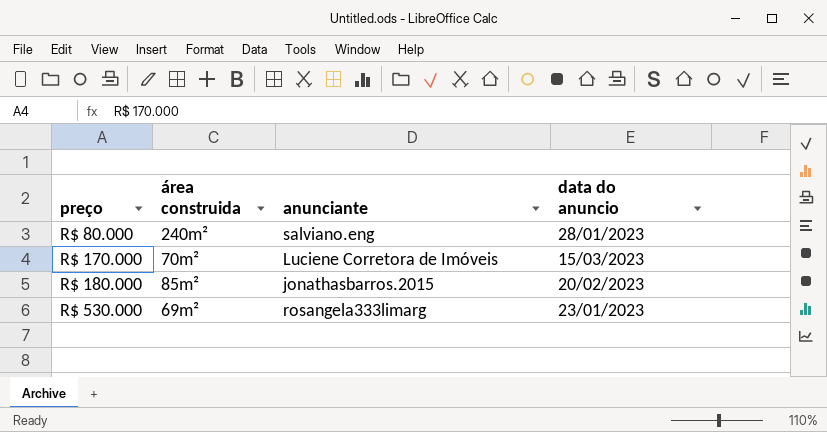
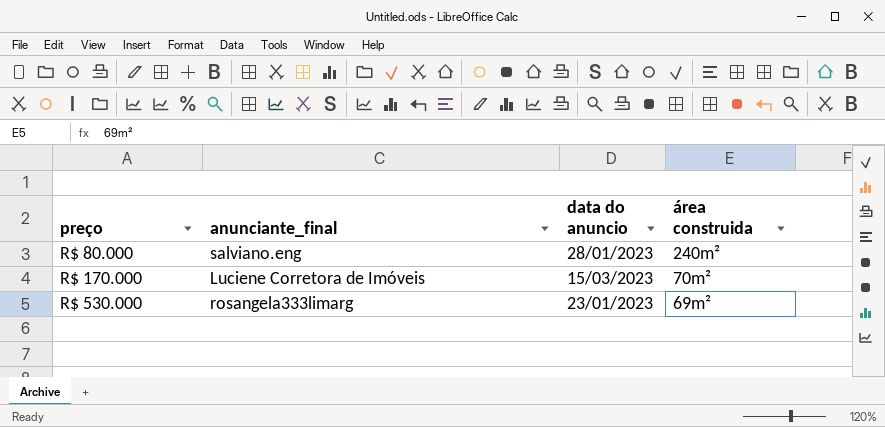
column name: anunciante -> anunciante_final
column área construida | position: 2 -> 4
row R$ 180.000: 85m² | jonathasbarros.2015 | 20/02/2023 -> none

